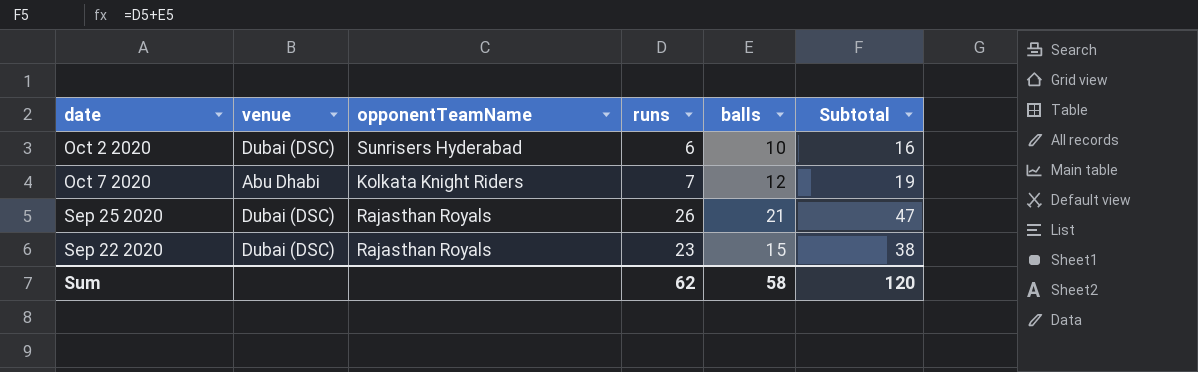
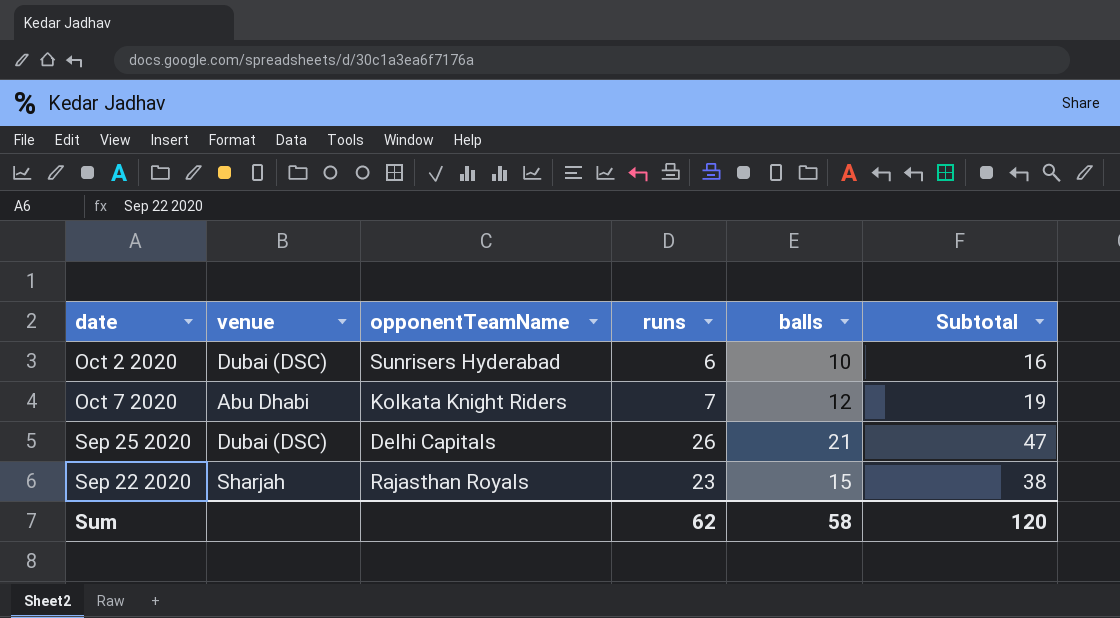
Sep 25 2020 | opponentTeamName: Rajasthan Royals -> Delhi Capitals
Sep 22 2020 | venue: Dubai (DSC) -> Sharjah

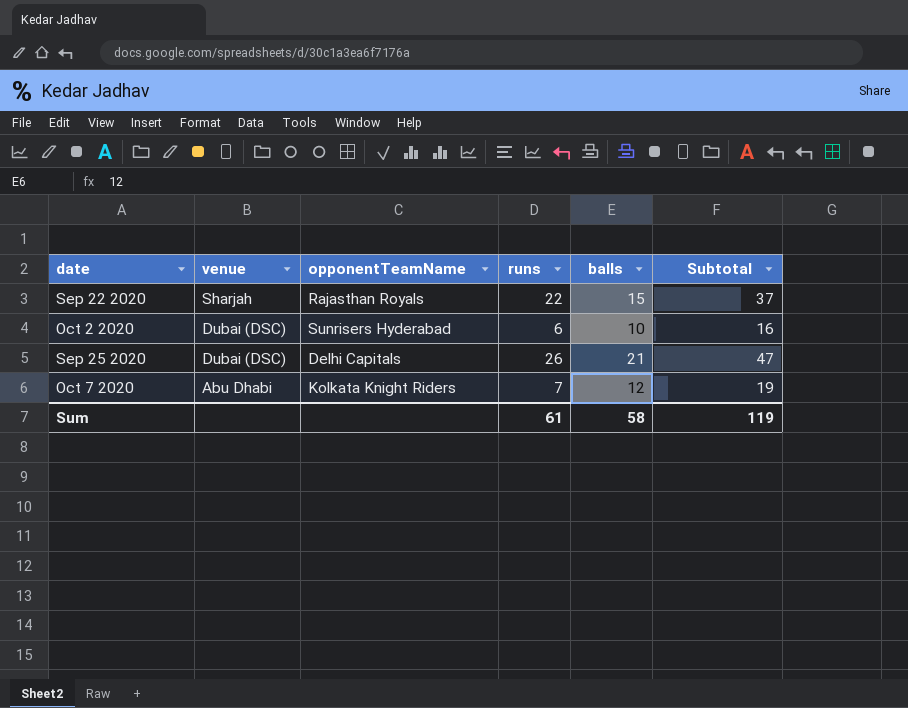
row order: none -> venue descending
Sep 22 2020 | runs: 23 -> 22
Sep 22 2020 | Subtotal: 38 -> 37
Sum | runs: 62 -> 61
Sum | Subtotal: 120 -> 119

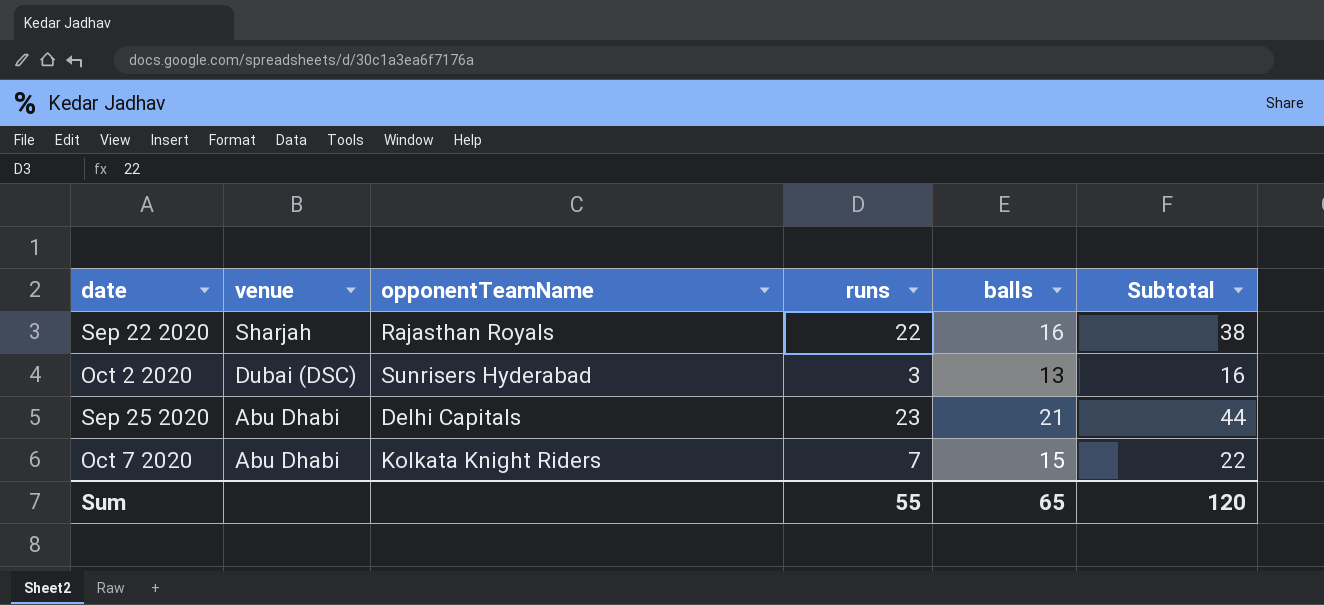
Sep 22 2020 | balls: 15 -> 16
Sep 22 2020 | Subtotal: 37 -> 38
Oct 2 2020 | runs: 6 -> 3
Oct 2 2020 | balls: 10 -> 13
Sep 25 2020 | venue: Dubai (DSC) -> Abu Dhabi
Sep 25 2020 | runs: 26 -> 23
Sep 25 2020 | Subtotal: 47 -> 44
Oct 7 2020 | balls: 12 -> 15
Oct 7 2020 | Subtotal: 19 -> 22
Sum | runs: 61 -> 55
Sum | balls: 58 -> 65
Sum | Subtotal: 119 -> 120

